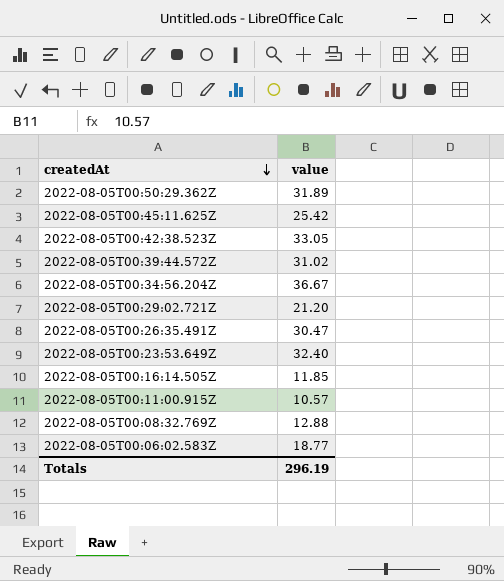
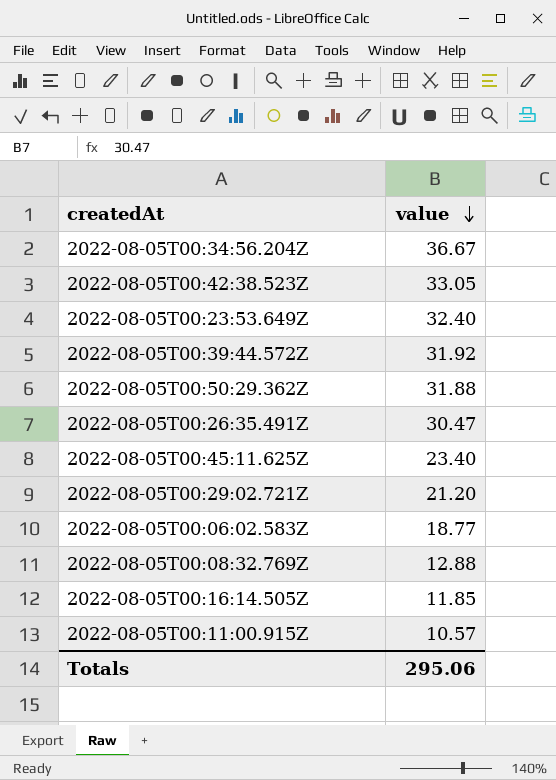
row order: createdAt descending -> value descending
2022-08-05T00:39:44.572Z | value: 31.02 -> 31.92
2022-08-05T00:50:29.362Z | value: 31.89 -> 31.88
2022-08-05T00:45:11.625Z | value: 25.42 -> 23.40
Totals | value: 296.19 -> 295.06

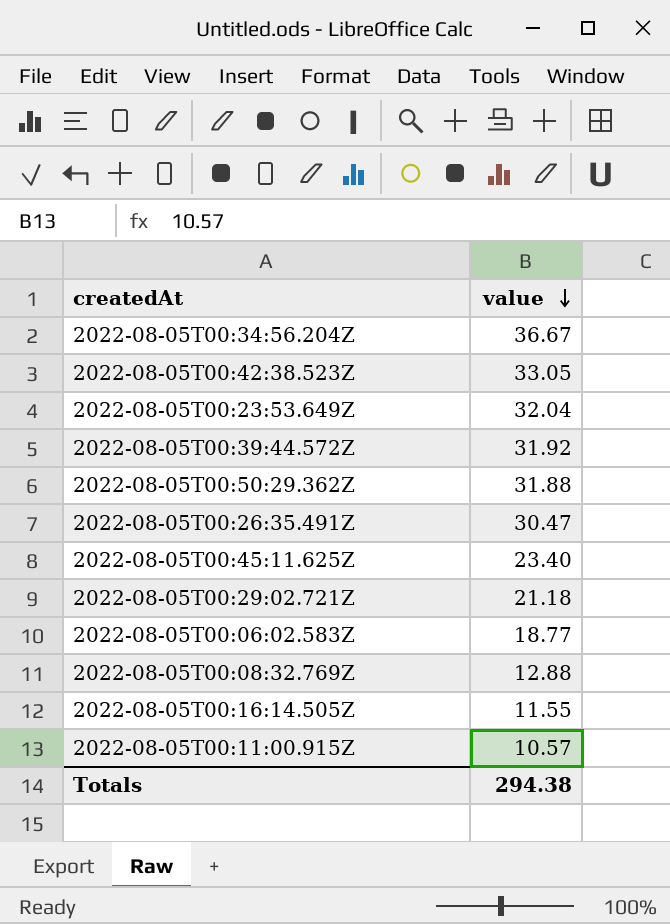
2022-08-05T00:23:53.649Z | value: 32.40 -> 32.04
2022-08-05T00:29:02.721Z | value: 21.20 -> 21.18
2022-08-05T00:16:14.505Z | value: 11.85 -> 11.55
Totals | value: 295.06 -> 294.38

